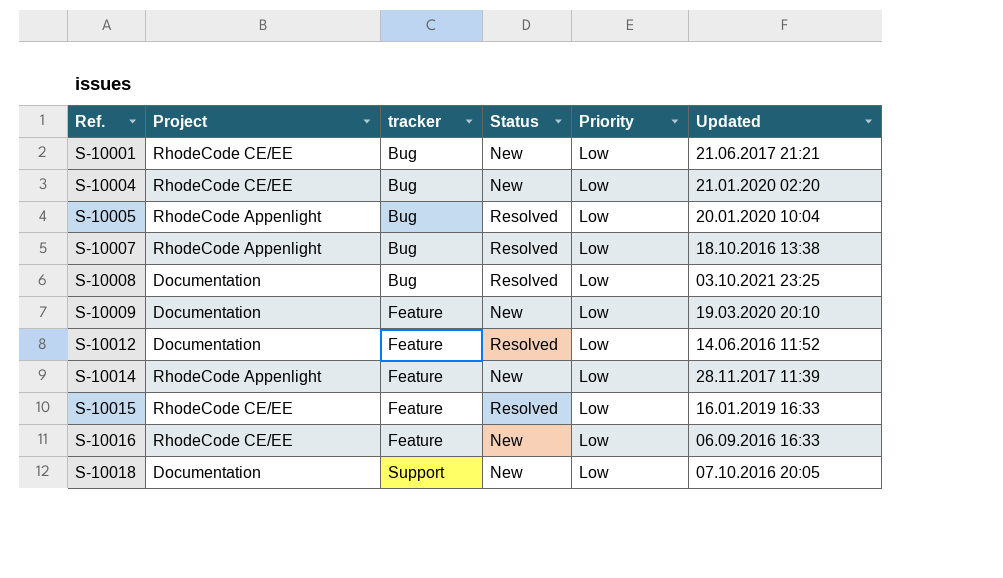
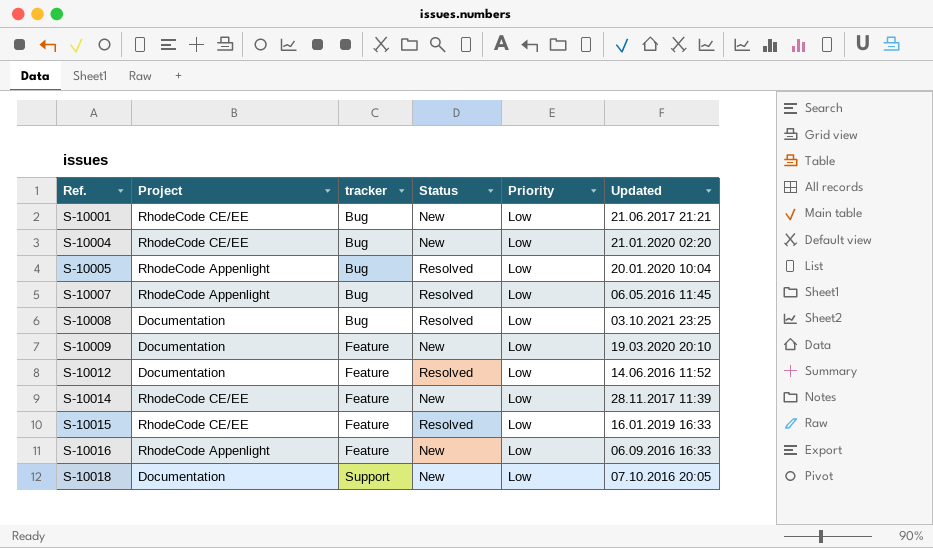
S-10007 | Updated: 18.10.2016 13:38 -> 06.05.2016 11:45
S-10014 | Project: RhodeCode Appenlight -> RhodeCode CE/EE
S-10016 | Project: RhodeCode CE/EE -> RhodeCode Appenlight

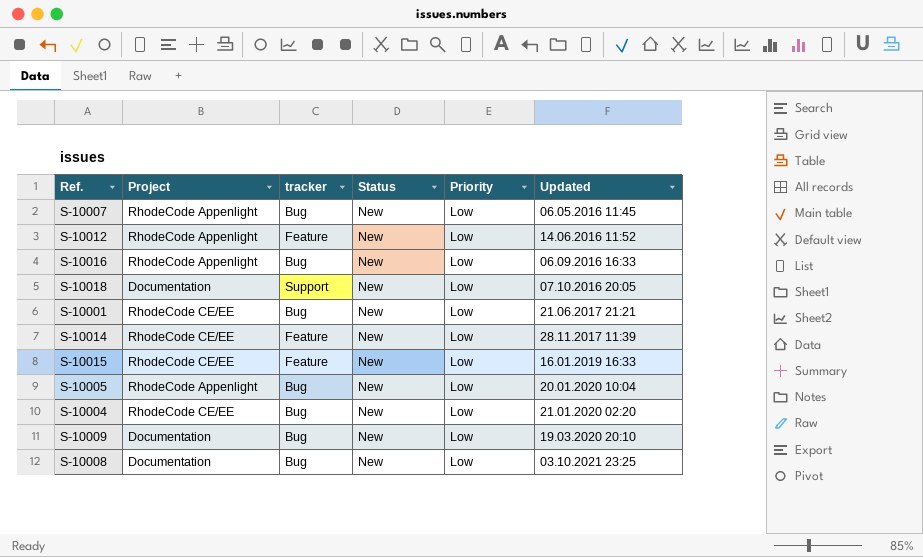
row order: Ref. ascending -> Updated ascending
S-10007 | Status: Resolved -> New
S-10012 | Project: Documentation -> RhodeCode Appenlight
S-10012 | Status: Resolved -> New
S-10016 | tracker: Feature -> Bug
S-10015 | Status: Resolved -> New
S-10005 | Status: Resolved -> New
S-10009 | tracker: Feature -> Bug
S-10008 | Status: Resolved -> New

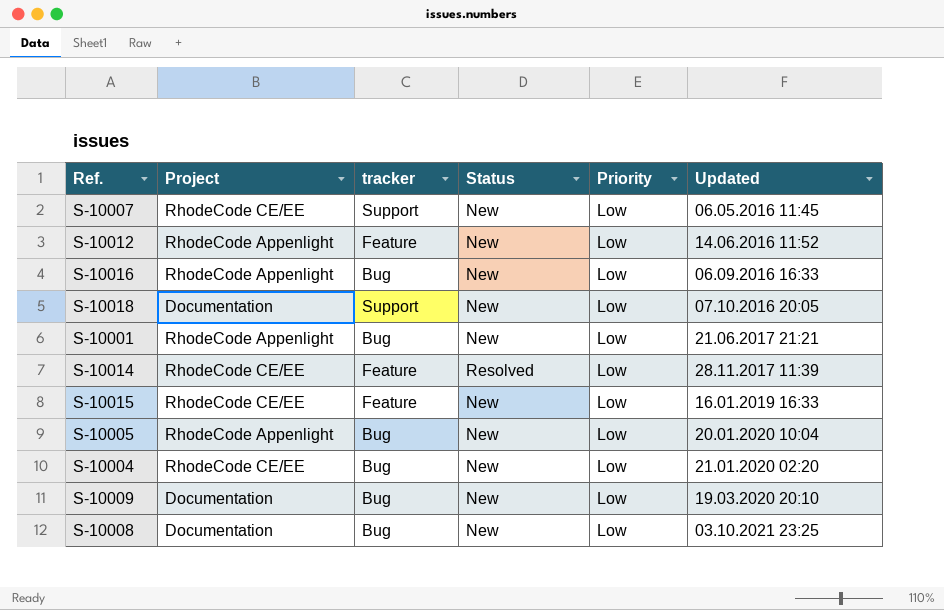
S-10007 | Project: RhodeCode Appenlight -> RhodeCode CE/EE
S-10007 | tracker: Bug -> Support
S-10001 | Project: RhodeCode CE/EE -> RhodeCode Appenlight
S-10014 | Status: New -> Resolved

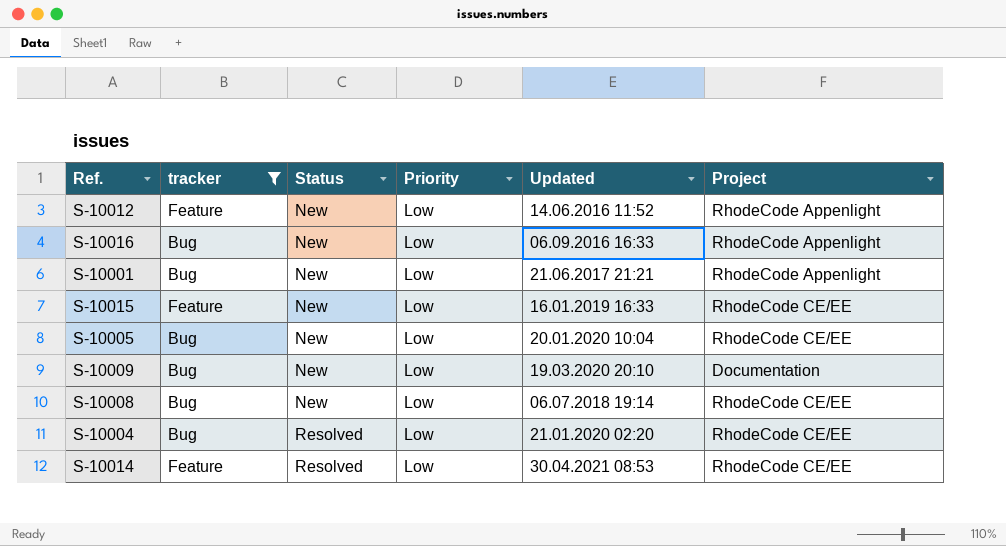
filter: none -> tracker != Support
row order: Updated ascending -> Status ascending
column Project | position: 2 -> 6
S-10005 | Project: RhodeCode Appenlight -> RhodeCode CE/EE
S-10008 | Updated: 03.10.2021 23:25 -> 06.07.2018 19:14
S-10008 | Project: Documentation -> RhodeCode CE/EE
S-10004 | Status: New -> Resolved
S-10014 | Updated: 28.11.2017 11:39 -> 30.04.2021 08:53

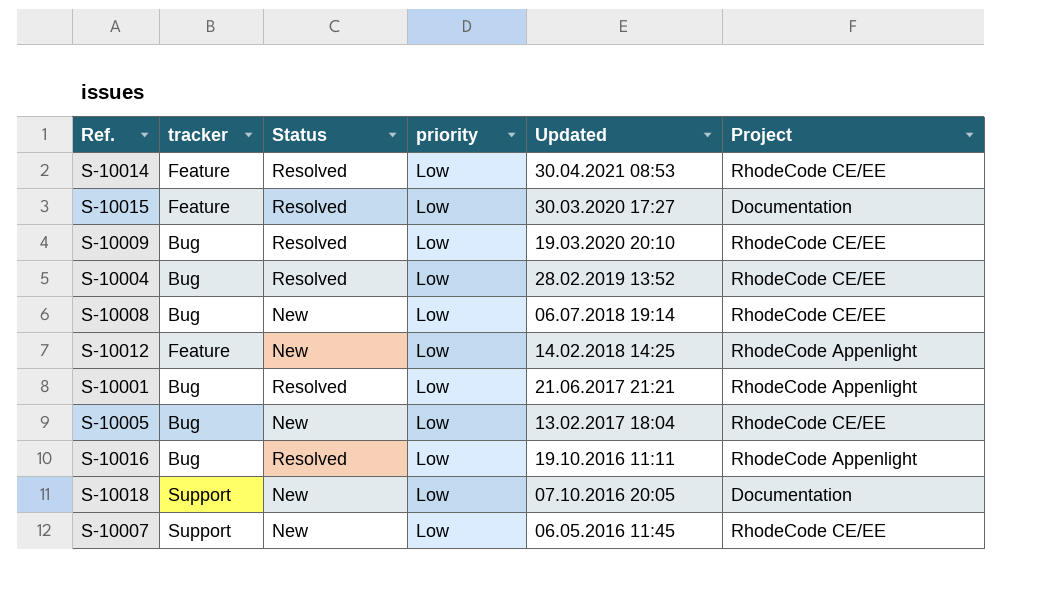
filter: tracker != Support -> none
row order: Status ascending -> Updated descending
column name: Priority -> priority
S-10015 | Status: New -> Resolved
S-10015 | Updated: 16.01.2019 16:33 -> 30.03.2020 17:27
S-10015 | Project: RhodeCode CE/EE -> Documentation
S-10009 | Status: New -> Resolved
S-10009 | Project: Documentation -> RhodeCode CE/EE
S-10004 | Updated: 21.01.2020 02:20 -> 28.02.2019 13:52
S-10012 | Updated: 14.06.2016 11:52 -> 14.02.2018 14:25
S-10001 | Status: New -> Resolved
S-10005 | Updated: 20.01.2020 10:04 -> 13.02.2017 18:04
S-10016 | Status: New -> Resolved
S-10016 | Updated: 06.09.2016 16:33 -> 19.10.2016 11:11

